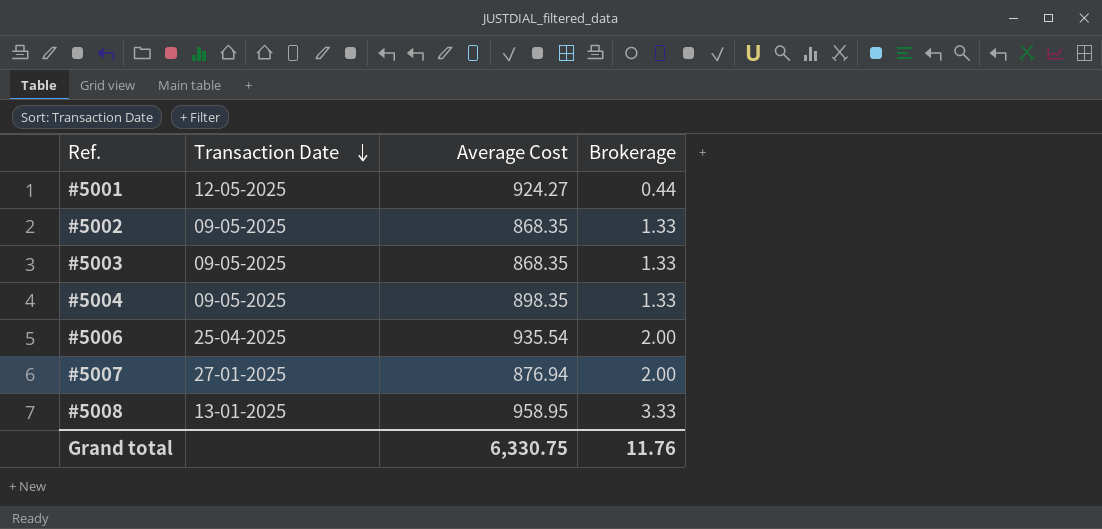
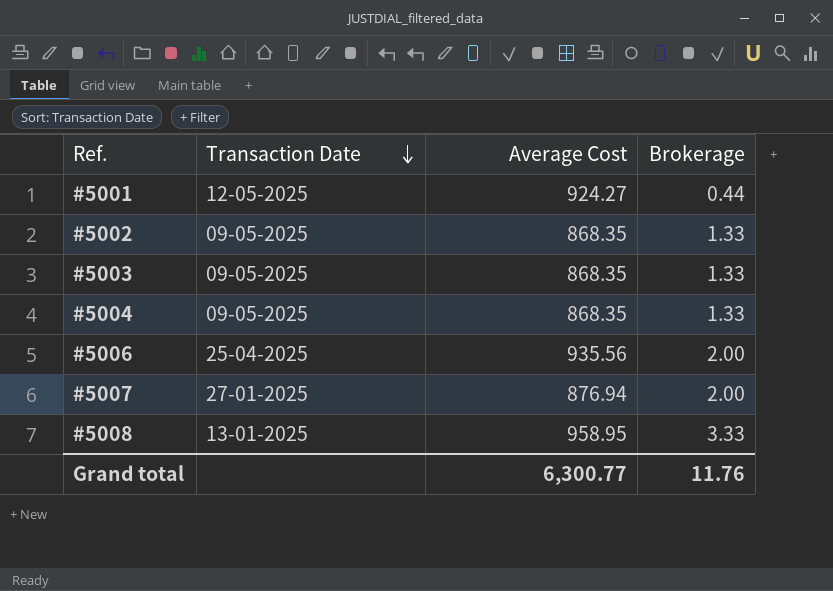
#5004 | Average Cost: 898.35 -> 868.35
#5006 | Average Cost: 935.54 -> 935.56
Grand total | Average Cost: 6,330.75 -> 6,300.77

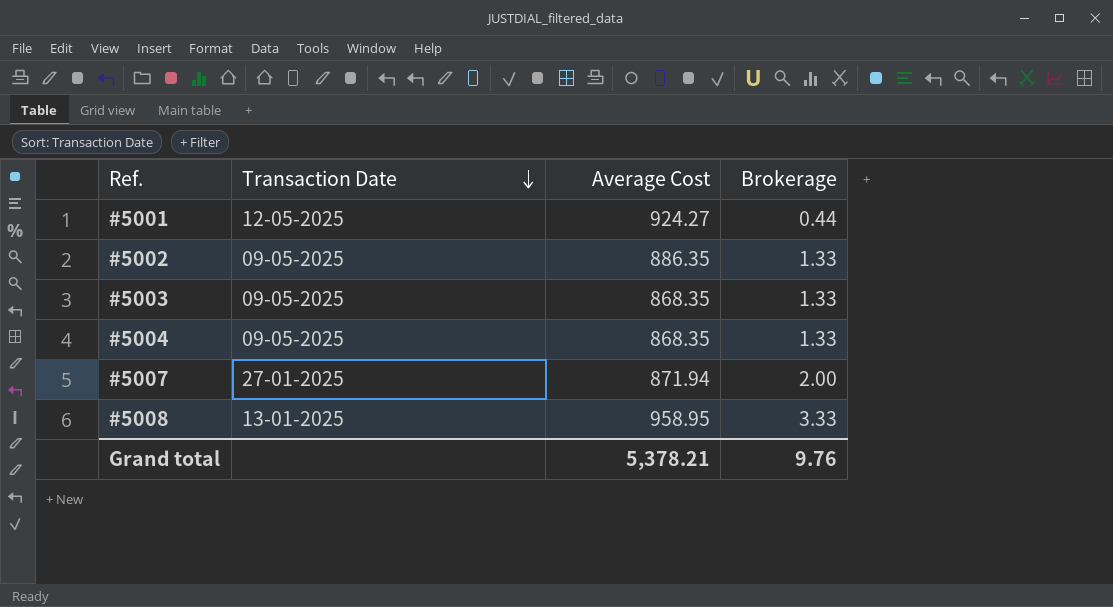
row #5006: 25-04-2025 | 935.56 | 2.00 -> none
#5002 | Average Cost: 868.35 -> 886.35
#5007 | Average Cost: 876.94 -> 871.94
Grand total | Average Cost: 6,300.77 -> 5,378.21
Grand total | Brokerage: 11.76 -> 9.76

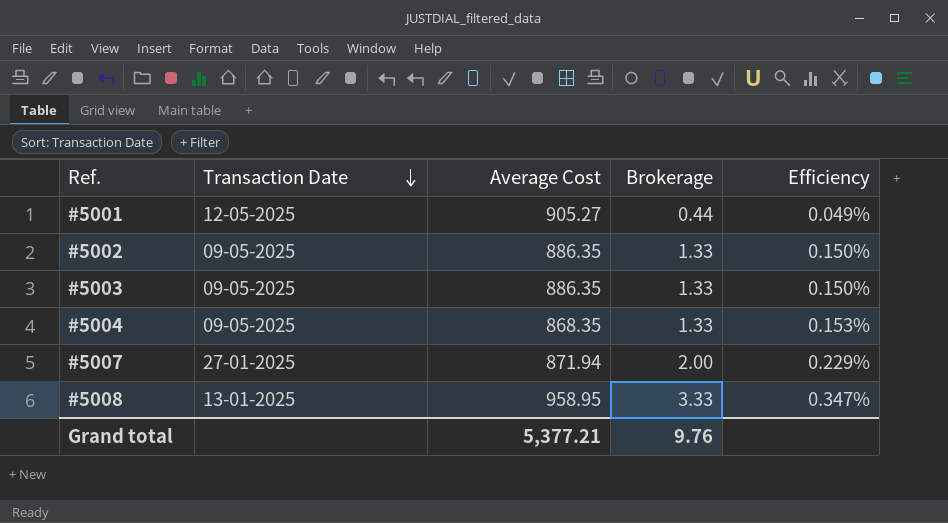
column Efficiency | formula: none -> [Brokerage] / [Average Cost]
#5001 | Average Cost: 924.27 -> 905.27
#5003 | Average Cost: 868.35 -> 886.35
Grand total | Average Cost: 5,378.21 -> 5,377.21

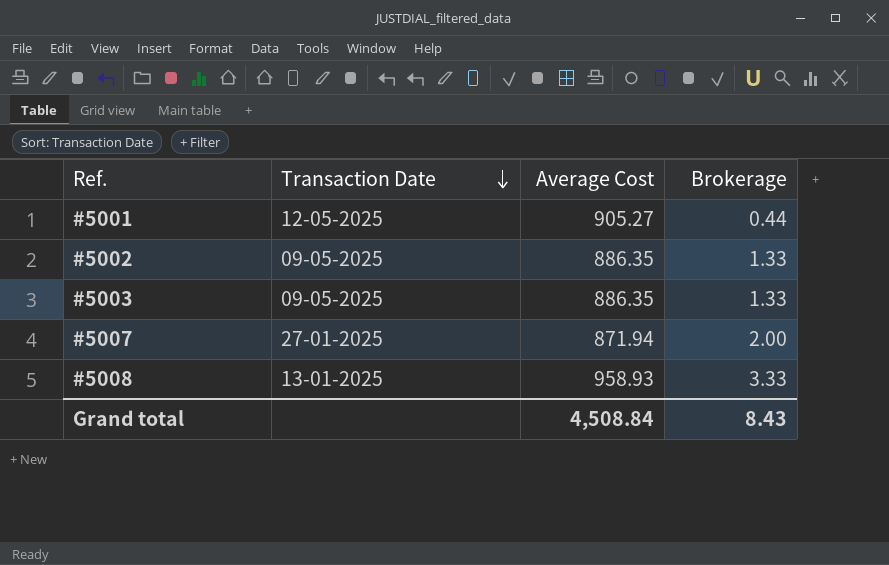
column Efficiency | formula: [Brokerage] / [Average Cost] -> none
row #5004: 09-05-2025 | 868.35 | 1.33 | 0.153% -> none
#5008 | Average Cost: 958.95 -> 958.93
Grand total | Average Cost: 5,377.21 -> 4,508.84
Grand total | Brokerage: 9.76 -> 8.43

